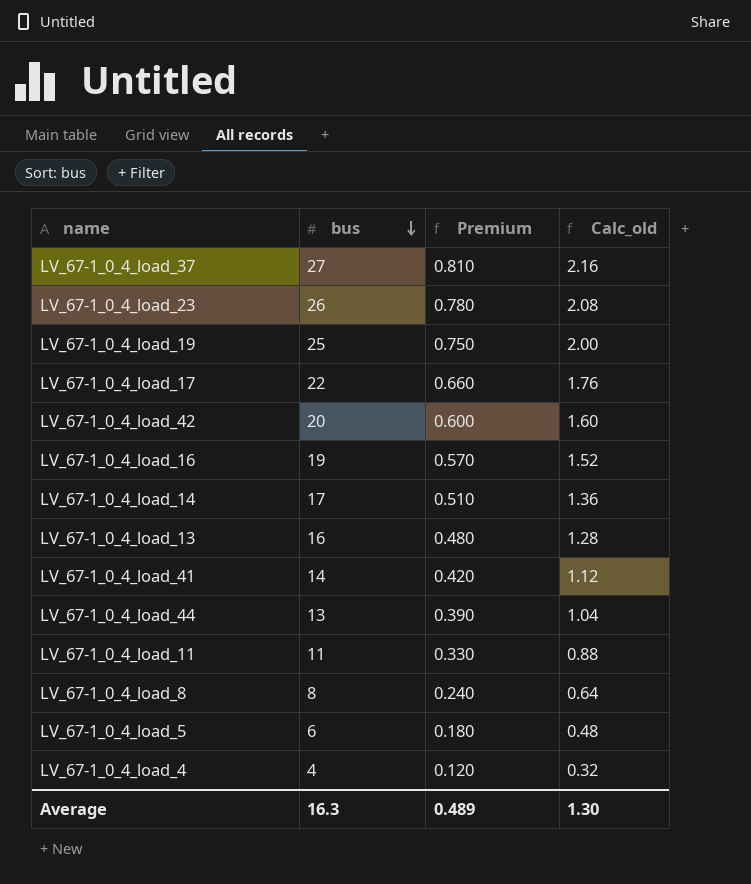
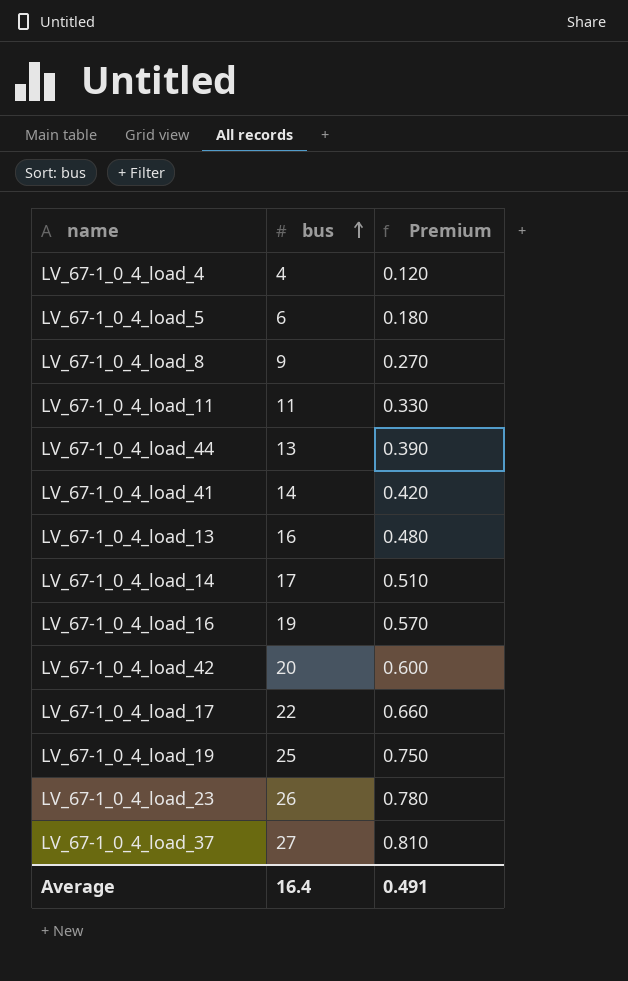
row order: bus descending -> bus ascending
column Calc_old | formula: [bus] * 0.08 -> none
LV_67-1_0_4_load_8 | bus: 8 -> 9
LV_67-1_0_4_load_8 | Premium: 0.240 -> 0.270
Average | bus: 16.3 -> 16.4
Average | Premium: 0.489 -> 0.491

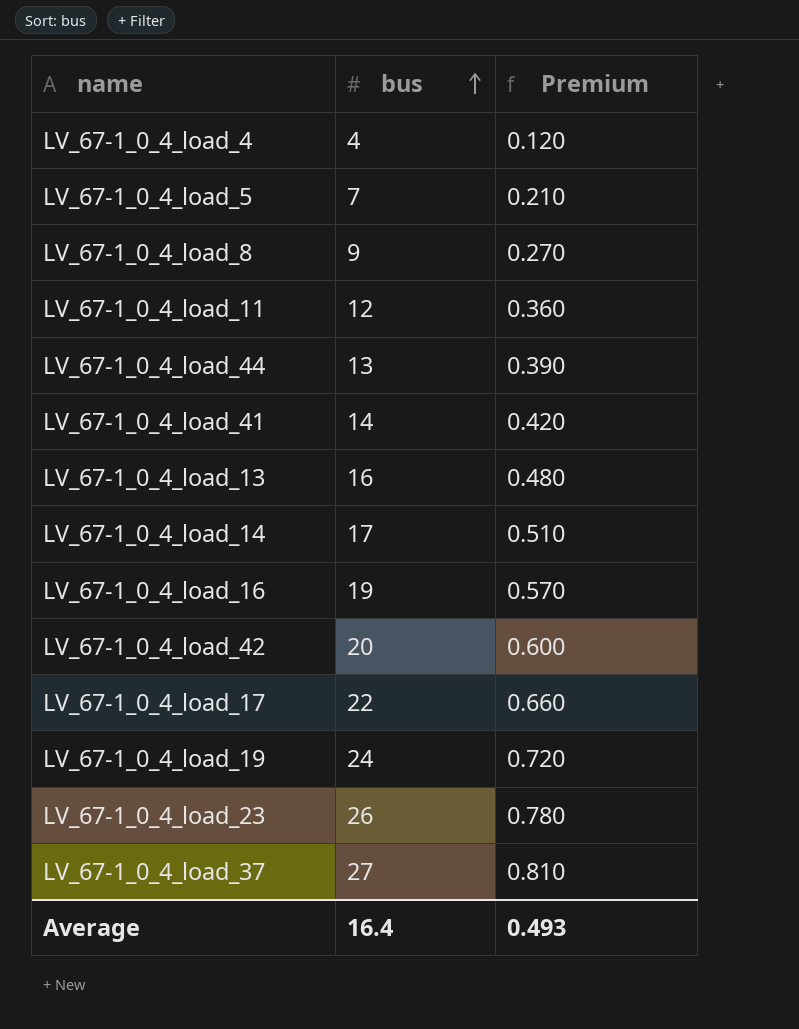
LV_67-1_0_4_load_5 | bus: 6 -> 7
LV_67-1_0_4_load_5 | Premium: 0.180 -> 0.210
LV_67-1_0_4_load_11 | bus: 11 -> 12
LV_67-1_0_4_load_11 | Premium: 0.330 -> 0.360
LV_67-1_0_4_load_19 | bus: 25 -> 24
LV_67-1_0_4_load_19 | Premium: 0.750 -> 0.720
Average | Premium: 0.491 -> 0.493

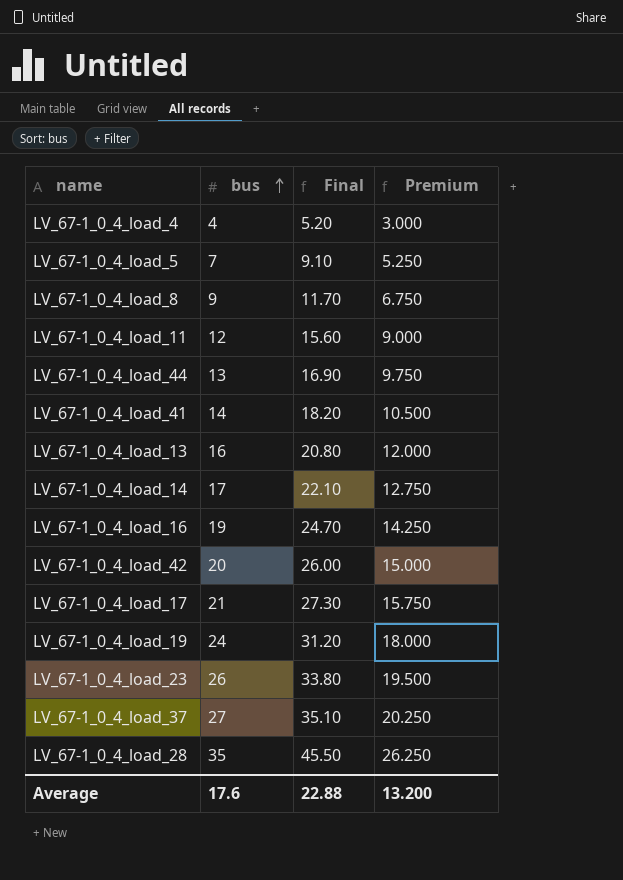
column Final | formula: none -> [bus] * 1.3
column Premium | formula: [bus] * 0.03 -> [bus] * 0.75
LV_67-1_0_4_load_17 | bus: 22 -> 21
row LV_67-1_0_4_load_28: none -> 35 | 45.50 | 26.250
Average | bus: 16.4 -> 17.6
Average | Premium: 0.493 -> 13.200

